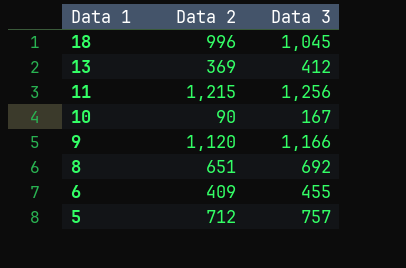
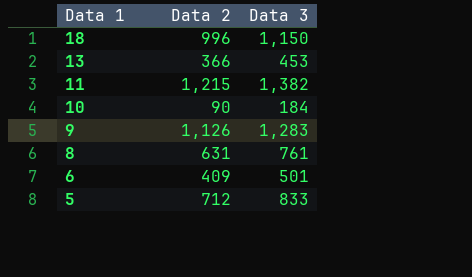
18 | Data 3: 1,045 -> 1,150
13 | Data 2: 369 -> 366
13 | Data 3: 412 -> 453
11 | Data 3: 1,256 -> 1,382
10 | Data 3: 167 -> 184
9 | Data 2: 1,120 -> 1,126
9 | Data 3: 1,166 -> 1,283
8 | Data 2: 651 -> 631
8 | Data 3: 692 -> 761
6 | Data 3: 455 -> 501
5 | Data 3: 757 -> 833

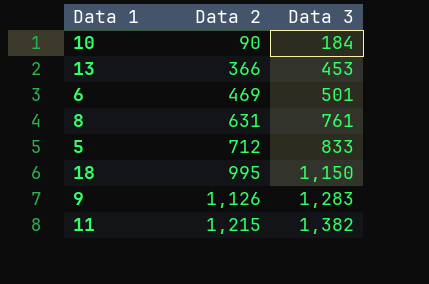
row order: Data 1 descending -> Data 2 ascending
6 | Data 2: 409 -> 469
18 | Data 2: 996 -> 995

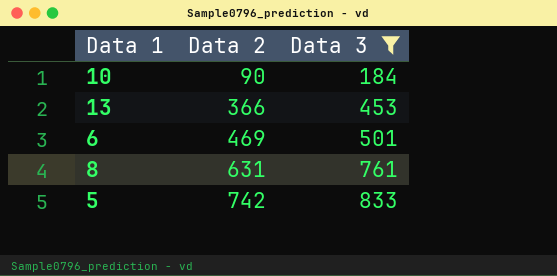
filter: none -> Data 3 <= 833
5 | Data 2: 712 -> 742

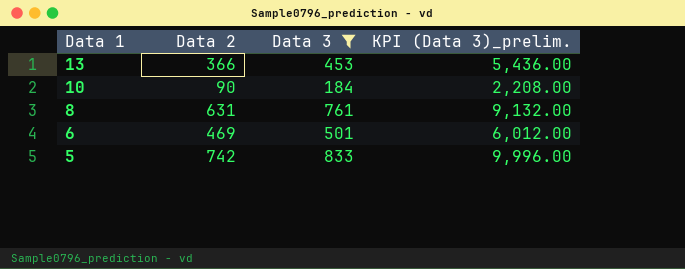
row order: Data 2 ascending -> Data 1 descending
column KPI (Data 3)_prelim. | formula: none -> [Data 3] * 12

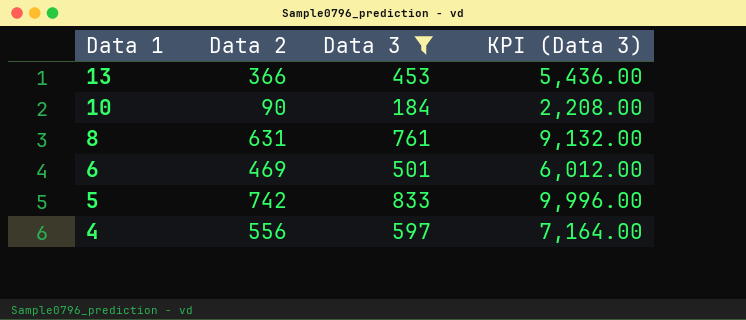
column name: KPI (Data 3)_prelim. -> KPI (Data 3)
row 4: none -> 556 | 597 | 7,164.00

